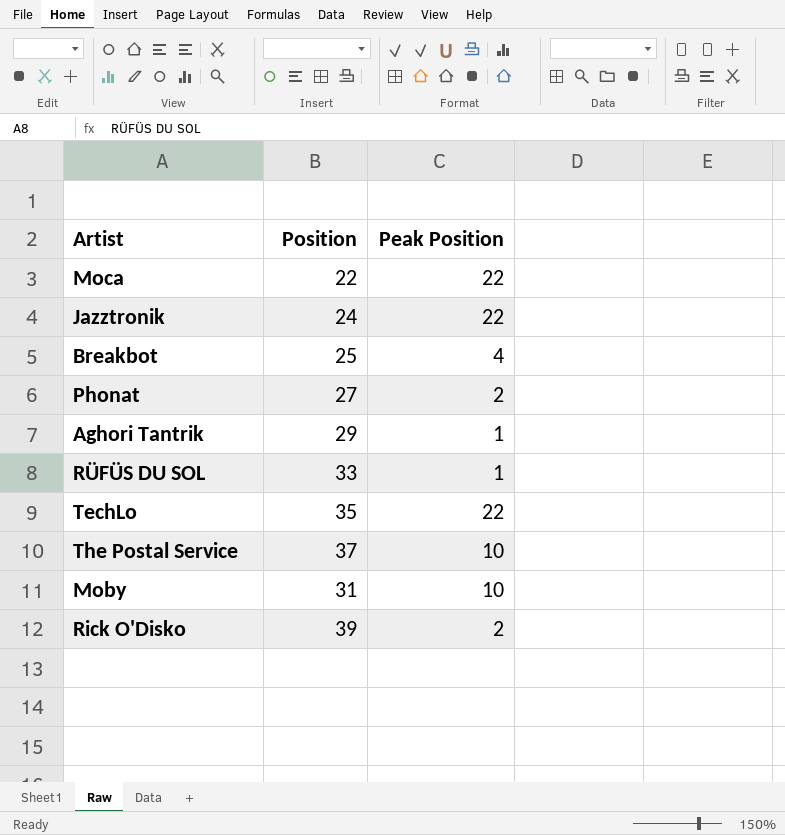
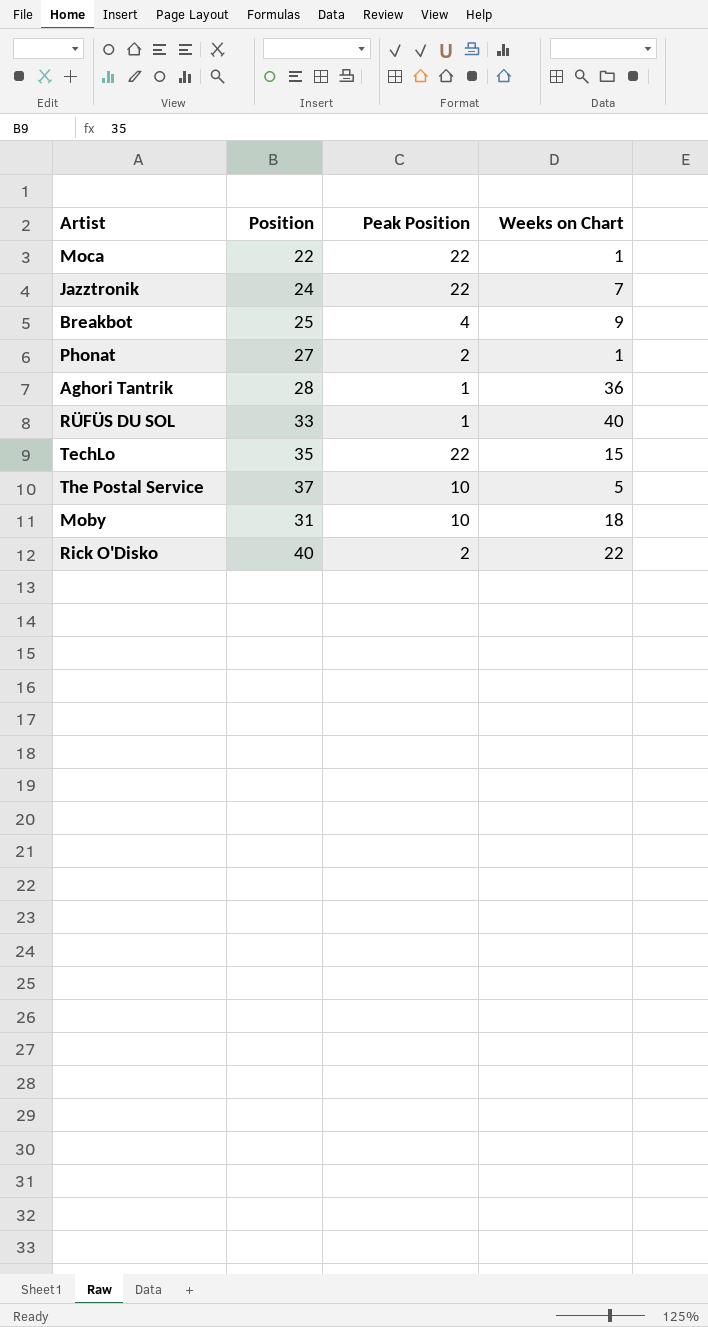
column Weeks on Chart | position: none -> 4
Aghori Tantrik | Position: 29 -> 28
Rick O'Disko | Position: 39 -> 40

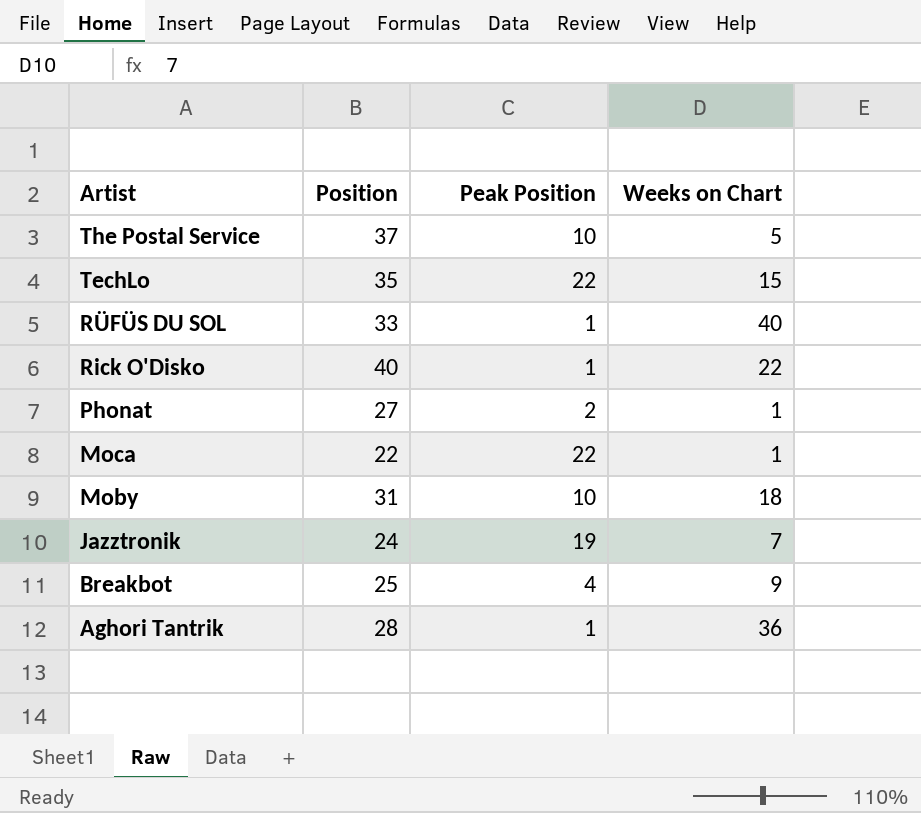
row order: none -> Artist descending
Rick O'Disko | Peak Position: 2 -> 1
Jazztronik | Peak Position: 22 -> 19

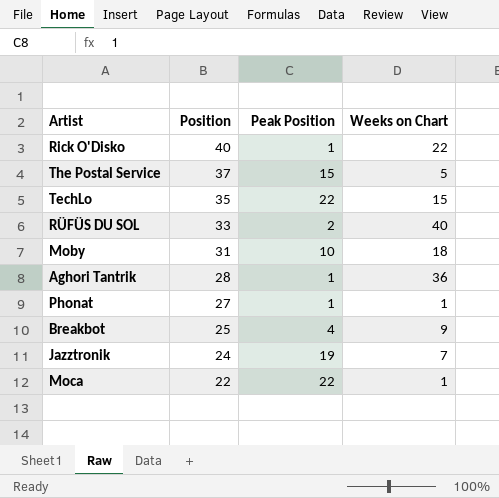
row order: Artist descending -> Position descending
The Postal Service | Peak Position: 10 -> 15
RÜFÜS DU SOL | Peak Position: 1 -> 2
Phonat | Peak Position: 2 -> 1

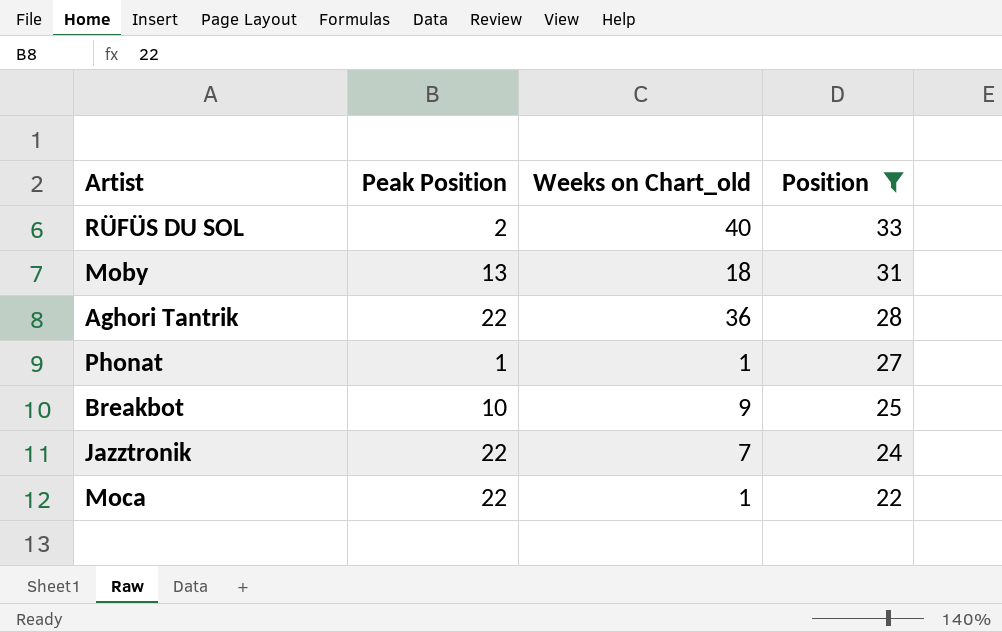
filter: none -> Position <= 33
column name: Weeks on Chart -> Weeks on Chart_old
column Position | position: 2 -> 4
Moby | Peak Position: 10 -> 13
Aghori Tantrik | Peak Position: 1 -> 22
Breakbot | Peak Position: 4 -> 10
Jazztronik | Peak Position: 19 -> 22

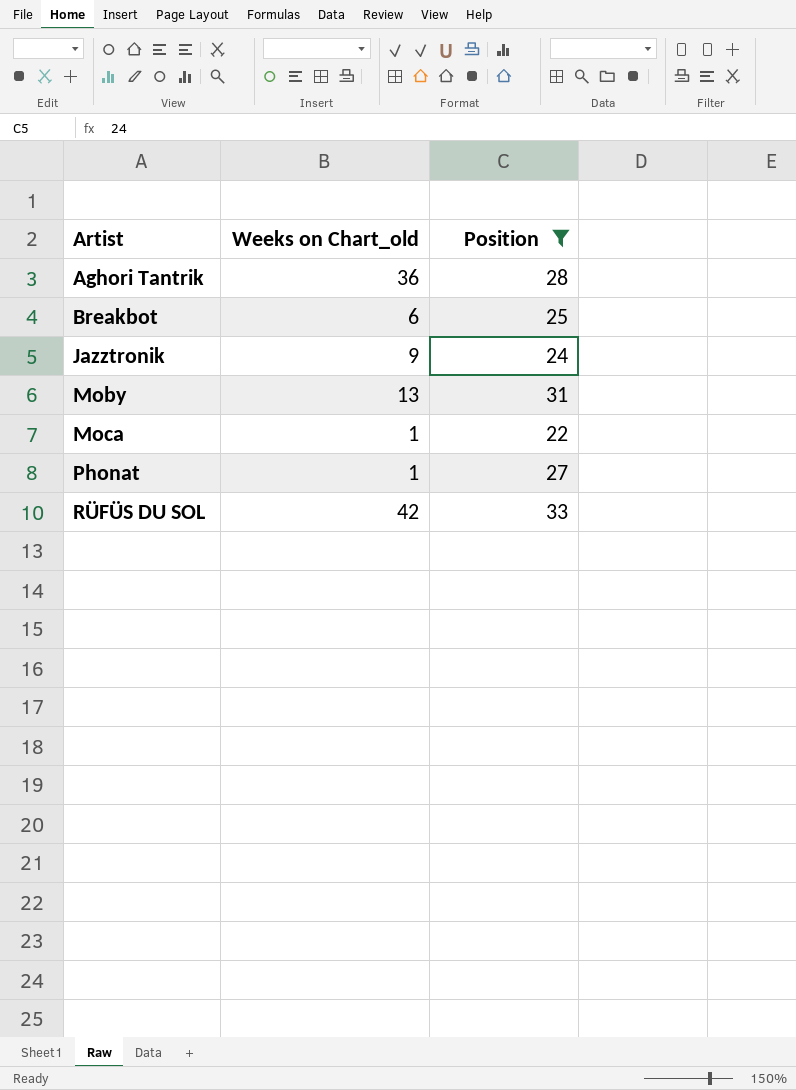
row order: Position descending -> Artist ascending
column Peak Position | position: 2 -> none
Breakbot | Weeks on Chart_old: 9 -> 6
Jazztronik | Weeks on Chart_old: 7 -> 9
Moby | Weeks on Chart_old: 18 -> 13
RÜFÜS DU SOL | Weeks on Chart_old: 40 -> 42

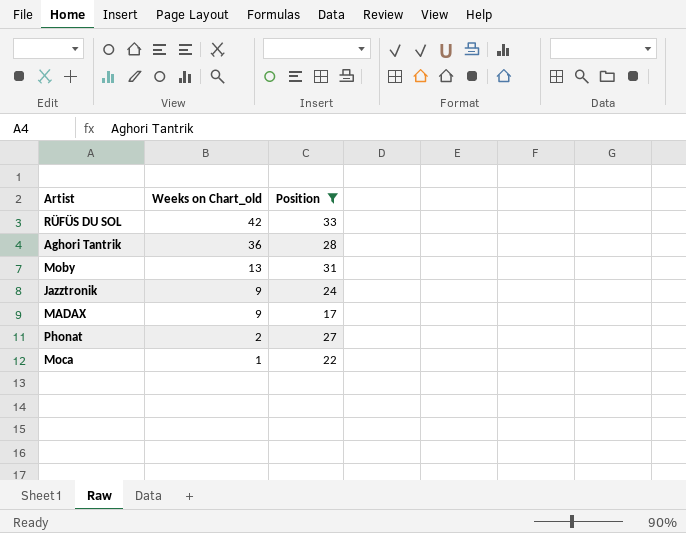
row order: Artist ascending -> Weeks on Chart_old descending
row Breakbot: 6 | 25 -> none
row MADAX: none -> 9 | 17
Phonat | Weeks on Chart_old: 1 -> 2

